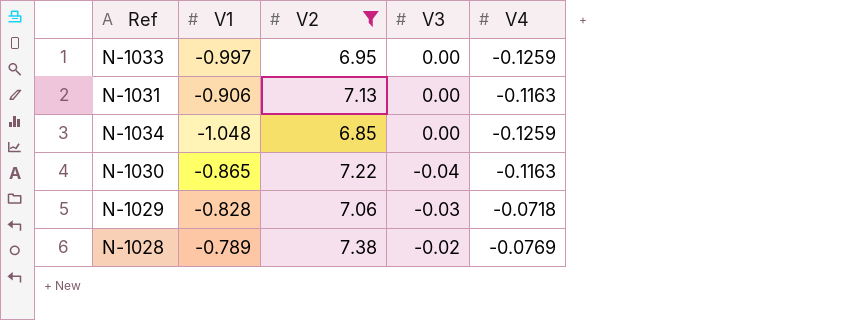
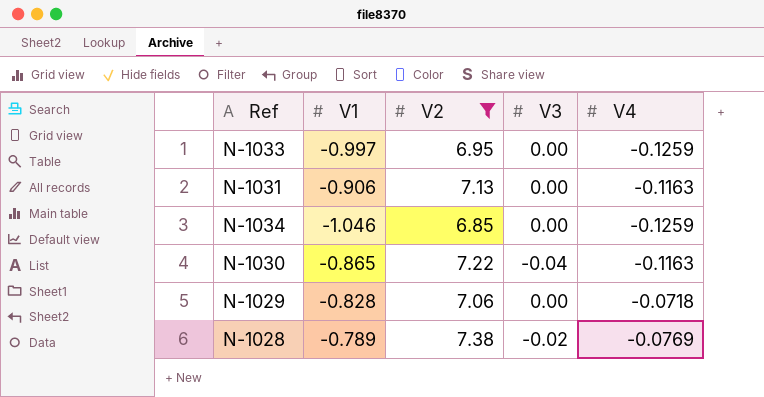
N-1034 | V1: -1.048 -> -1.046
N-1029 | V3: -0.03 -> 0.00

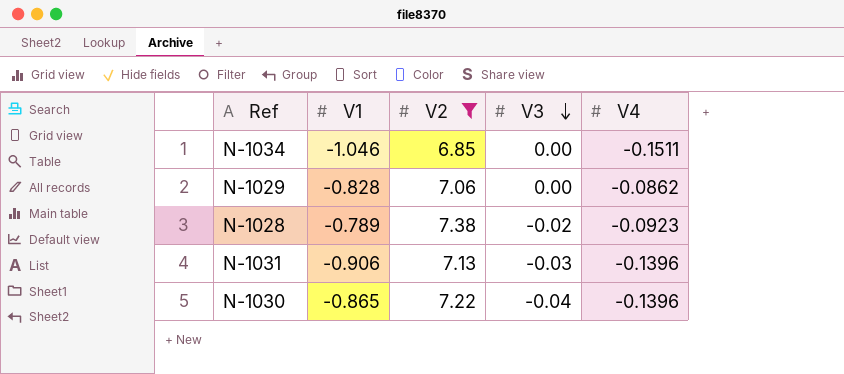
row order: none -> V3 descending
row N-1033: -0.997 | 6.95 | 0.00 | -0.1259 -> none
N-1034 | V4: -0.1259 -> -0.1511
N-1029 | V4: -0.0718 -> -0.0862
N-1028 | V4: -0.0769 -> -0.0923
N-1031 | V3: 0.00 -> -0.03
N-1031 | V4: -0.1163 -> -0.1396
N-1030 | V4: -0.1163 -> -0.1396

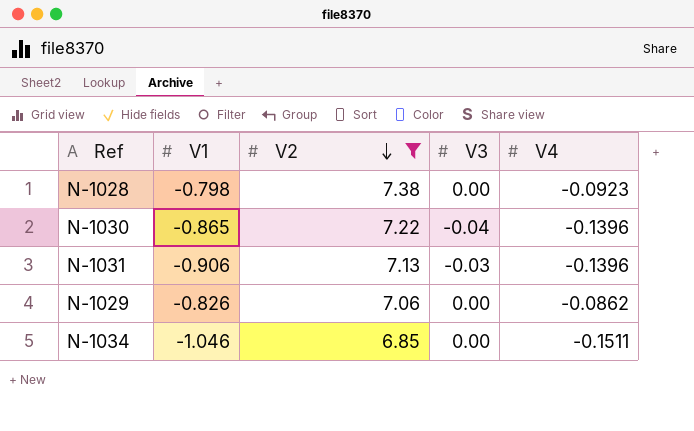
row order: V3 descending -> V2 descending
N-1028 | V1: -0.789 -> -0.798
N-1028 | V3: -0.02 -> 0.00
N-1029 | V1: -0.828 -> -0.826

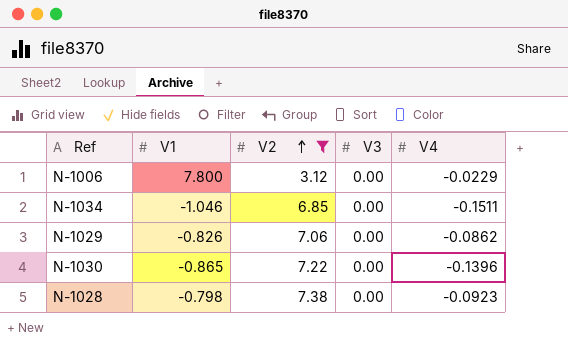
row order: V2 descending -> V2 ascending
row N-1031: -0.906 | 7.13 | -0.03 | -0.1396 -> none
row N-1006: none -> 7.800 | 3.12 | 0.00 | -0.0229
N-1030 | V3: -0.04 -> 0.00

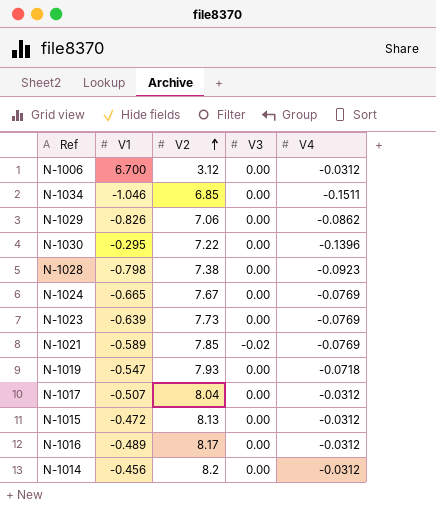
filter: V2 <= 7.38 -> none
N-1006 | V1: 7.800 -> 6.700
N-1006 | V4: -0.0229 -> -0.0312
N-1030 | V1: -0.865 -> -0.295

